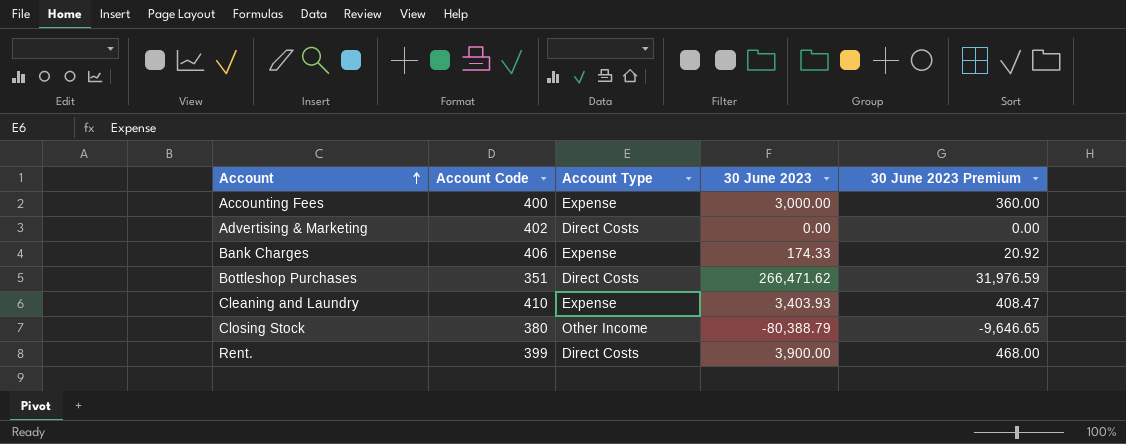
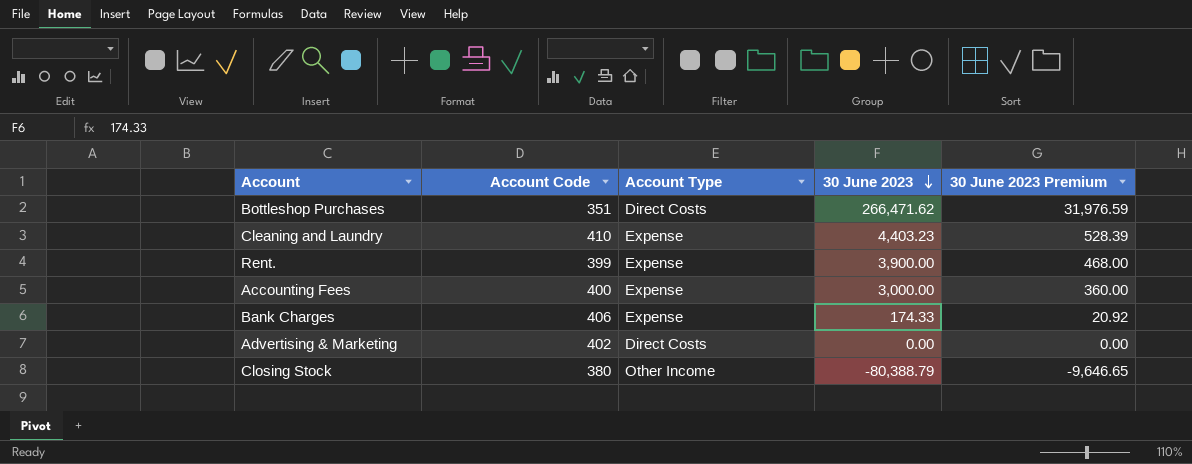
row order: Account ascending -> 30 June 2023 descending
Cleaning and Laundry | 30 June 2023: 3,403.93 -> 4,403.23
Cleaning and Laundry | 30 June 2023 Premium: 408.47 -> 528.39
Rent. | Account Type: Direct Costs -> Expense

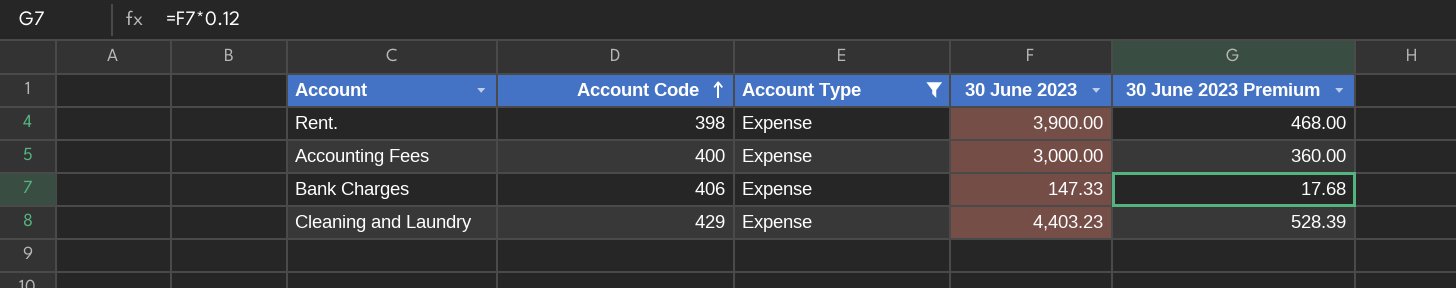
filter: none -> Account Type = Expense
row order: 30 June 2023 descending -> Account Code ascending
Rent. | Account Code: 399 -> 398
Bank Charges | 30 June 2023: 174.33 -> 147.33
Bank Charges | 30 June 2023 Premium: 20.92 -> 17.68
Cleaning and Laundry | Account Code: 410 -> 429

